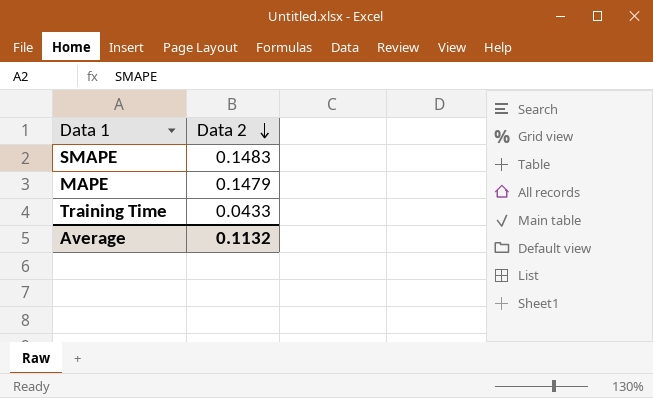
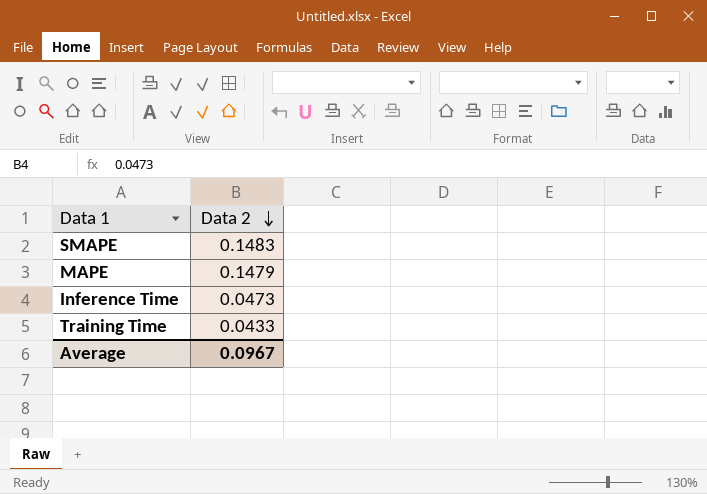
row Inference Time: none -> 0.0473
Average | Data 2: 0.1132 -> 0.0967

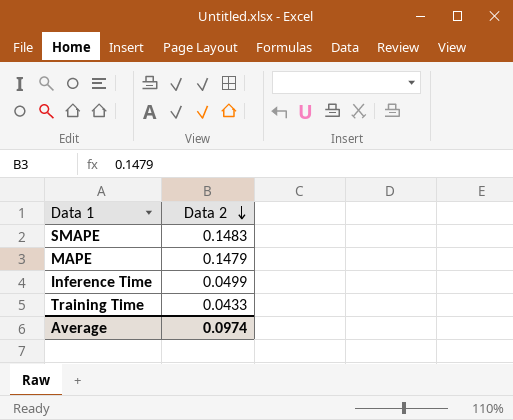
Inference Time | Data 2: 0.0473 -> 0.0499
Average | Data 2: 0.0967 -> 0.0974

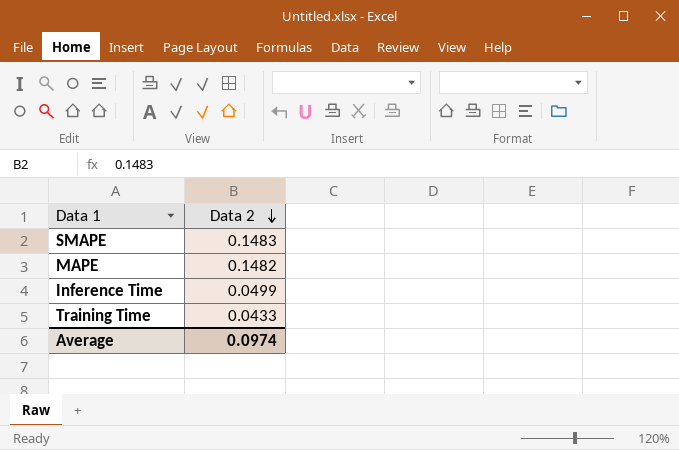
MAPE | Data 2: 0.1479 -> 0.1482

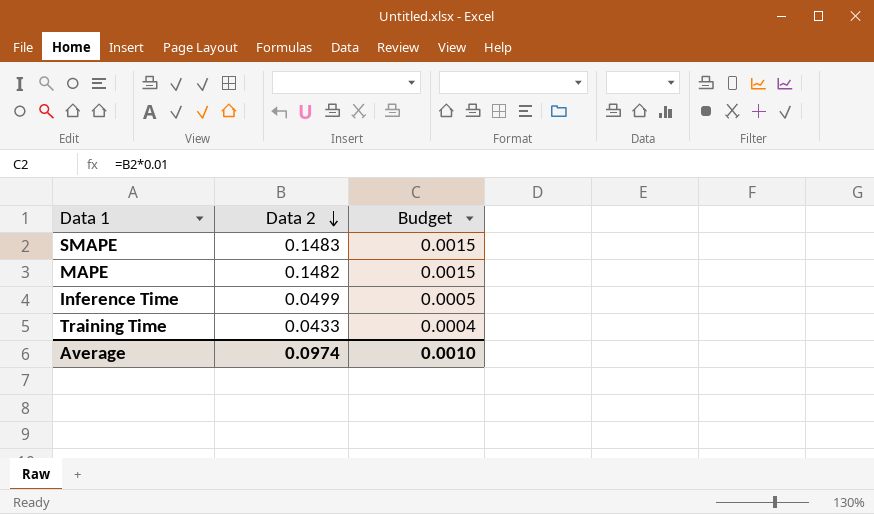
column Budget | formula: none -> [Data 2] * 0.01

